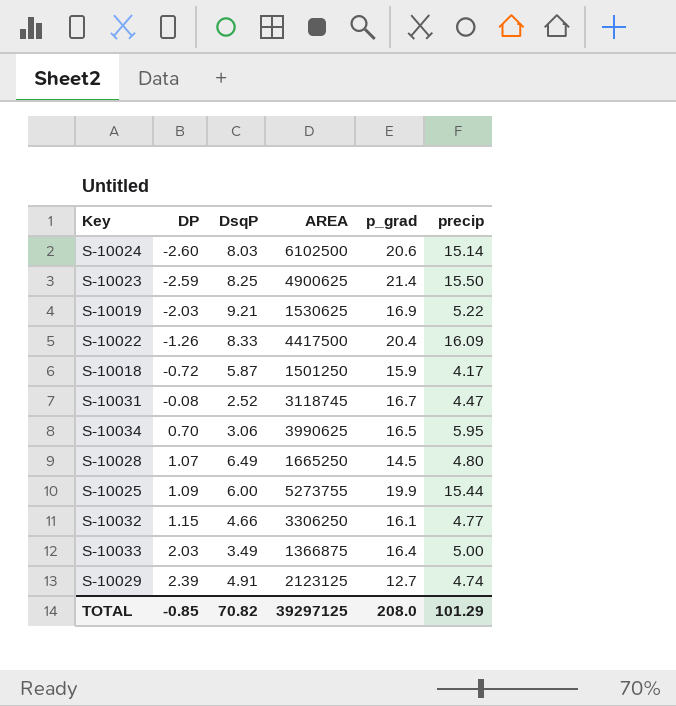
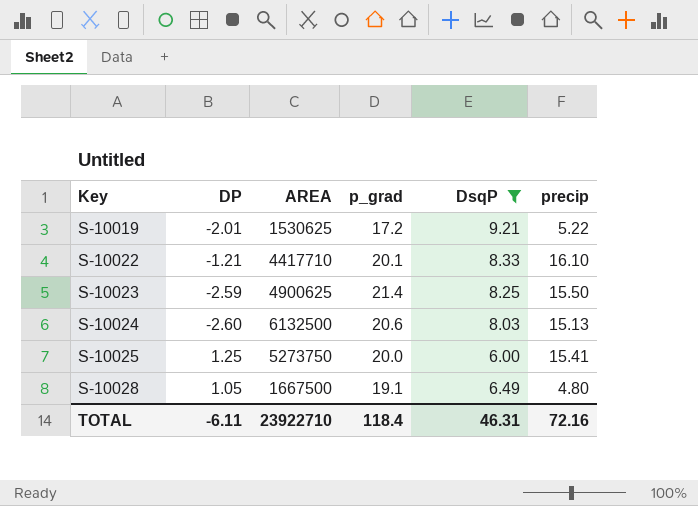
filter: none -> DsqP >= 6.00
row order: DP ascending -> Key ascending
column DsqP | position: 3 -> 5
S-10019 | DP: -2.03 -> -2.01
S-10019 | p_grad: 16.9 -> 17.2
S-10022 | DP: -1.26 -> -1.21
S-10022 | AREA: 4417500 -> 4417710
S-10022 | p_grad: 20.4 -> 20.1
S-10022 | precip: 16.09 -> 16.10
S-10024 | AREA: 6102500 -> 6132500
S-10024 | precip: 15.14 -> 15.13
S-10025 | DP: 1.09 -> 1.25
S-10025 | AREA: 5273755 -> 5273750
S-10025 | p_grad: 19.9 -> 20.0
S-10025 | precip: 15.44 -> 15.41
S-10028 | DP: 1.07 -> 1.05
S-10028 | AREA: 1665250 -> 1667500
S-10028 | p_grad: 14.5 -> 19.1
TOTAL | DP: -0.85 -> -6.11
TOTAL | AREA: 39297125 -> 23922710
TOTAL | p_grad: 208.0 -> 118.4
TOTAL | DsqP: 70.82 -> 46.31
TOTAL | precip: 101.29 -> 72.16

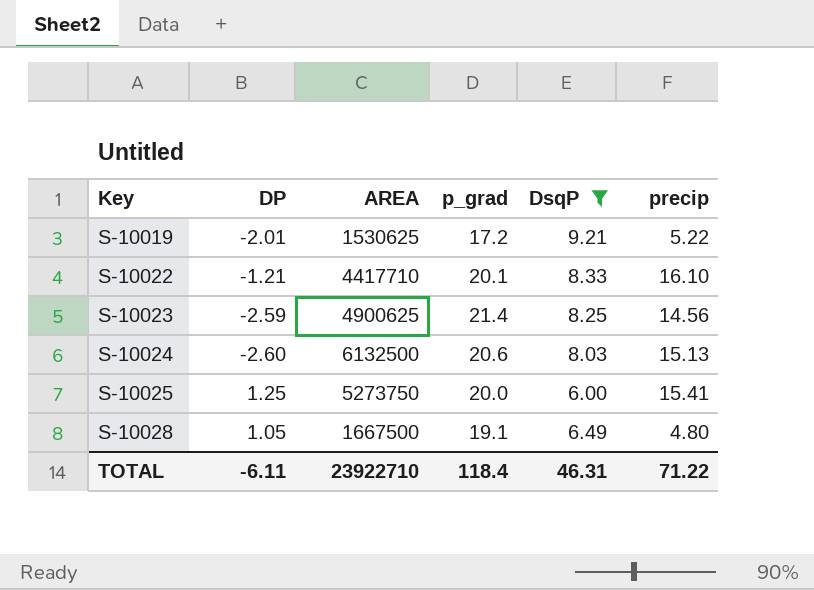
S-10023 | precip: 15.50 -> 14.56
TOTAL | precip: 72.16 -> 71.22

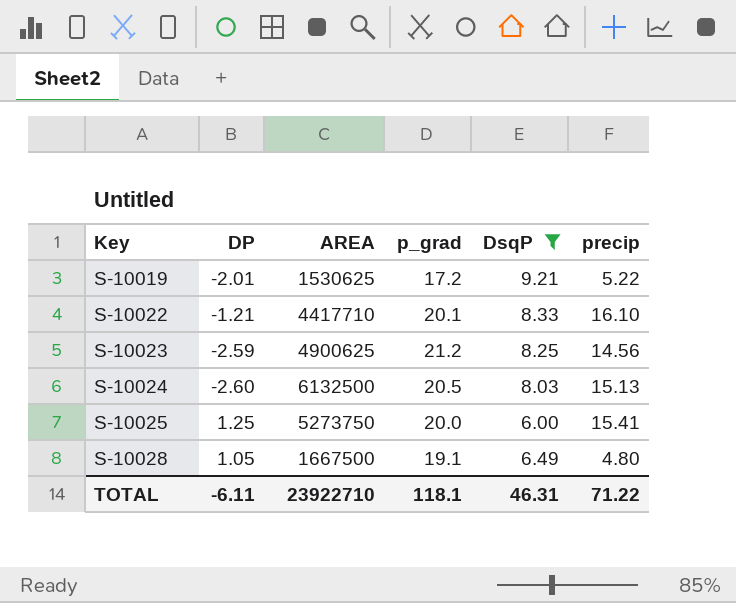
S-10023 | p_grad: 21.4 -> 21.2
S-10024 | p_grad: 20.6 -> 20.5
TOTAL | p_grad: 118.4 -> 118.1

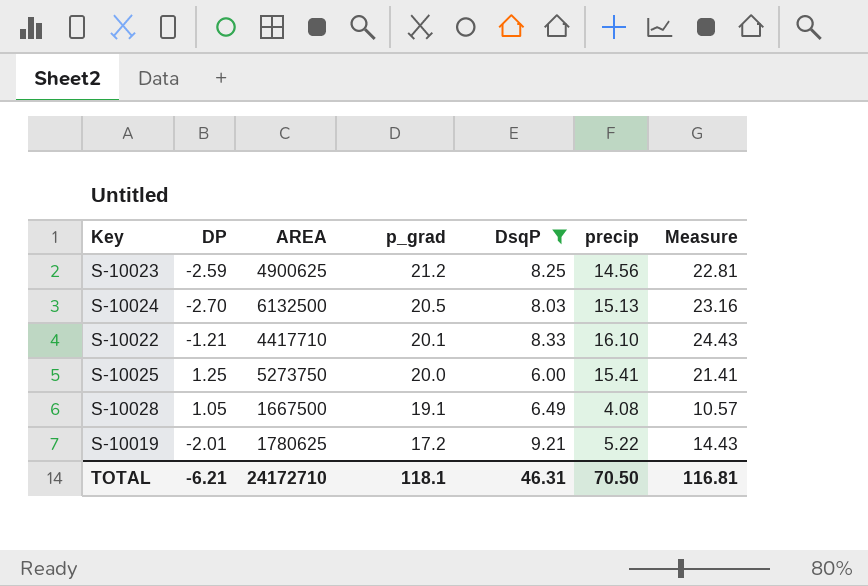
row order: Key ascending -> p_grad descending
column Measure | formula: none -> [DsqP] + [precip]
S-10024 | DP: -2.60 -> -2.70
S-10028 | precip: 4.80 -> 4.08
S-10019 | AREA: 1530625 -> 1780625
TOTAL | DP: -6.11 -> -6.21
TOTAL | AREA: 23922710 -> 24172710
TOTAL | precip: 71.22 -> 70.50

